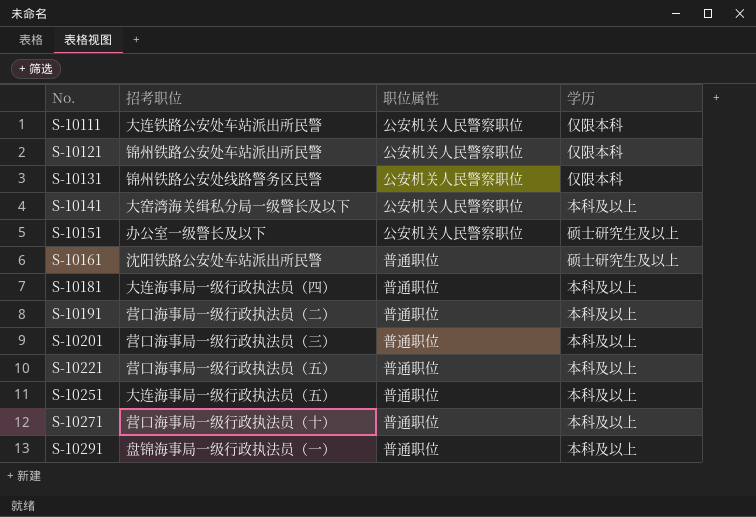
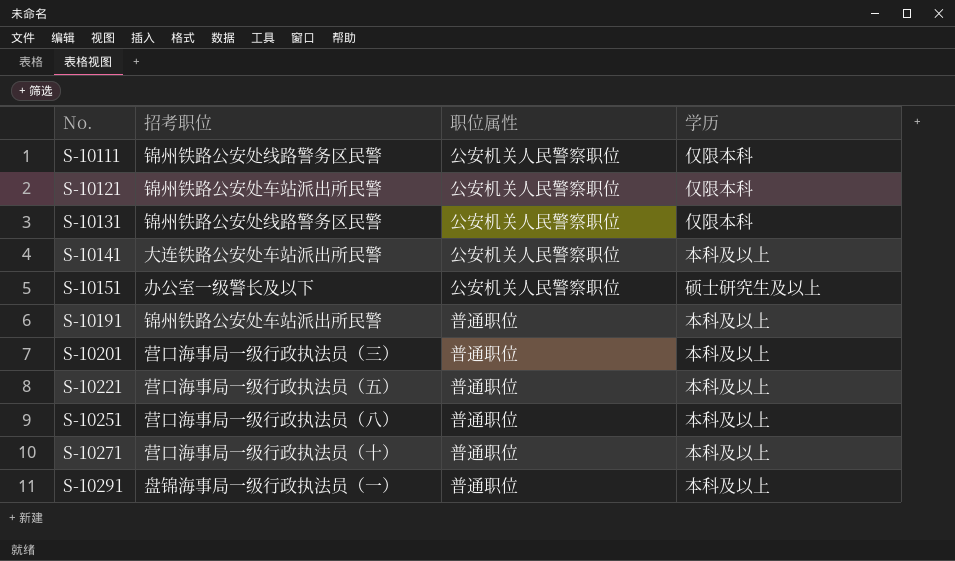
row S-10161: 沈阳铁路公安处车站派出所民警 | 普通职位 | 硕士研究生及以上 -> none
row S-10181: 大连海事局一级行政执法员（四） | 普通职位 | 本科及以上 -> none
S-10111 | 招考职位: 大连铁路公安处车站派出所民警 -> 锦州铁路公安处线路警务区民警
S-10141 | 招考职位: 大窑湾海关缉私分局一级警长及以下 -> 大连铁路公安处车站派出所民警
S-10191 | 招考职位: 营口海事局一级行政执法员（二） -> 锦州铁路公安处车站派出所民警
S-10251 | 招考职位: 大连海事局一级行政执法员（五） -> 营口海事局一级行政执法员（八）

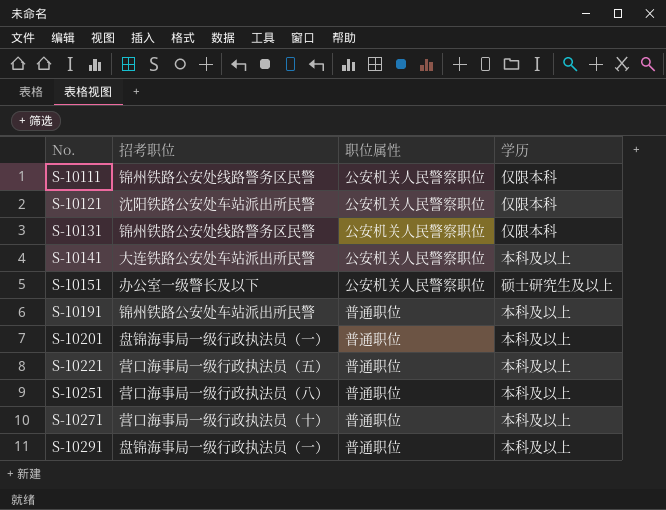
S-10121 | 招考职位: 锦州铁路公安处车站派出所民警 -> 沈阳铁路公安处车站派出所民警
S-10201 | 招考职位: 营口海事局一级行政执法员（三） -> 盘锦海事局一级行政执法员（一）

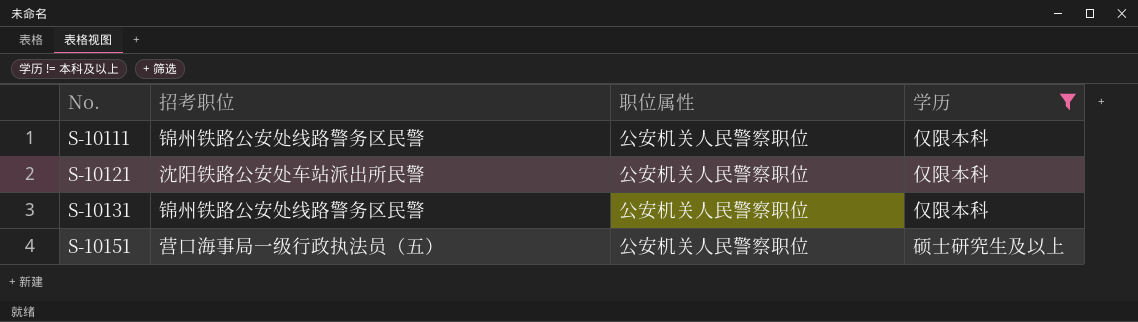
filter: none -> 学历 != 本科及以上
S-10151 | 招考职位: 办公室一级警长及以下 -> 营口海事局一级行政执法员（五）

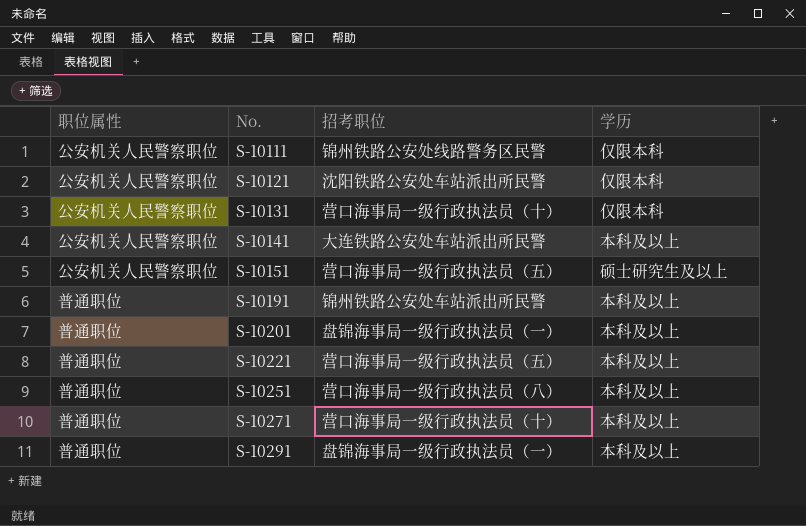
filter: 学历 != 本科及以上 -> none
column 职位属性 | position: 3 -> 1
S-10131 | 招考职位: 锦州铁路公安处线路警务区民警 -> 营口海事局一级行政执法员（十）

